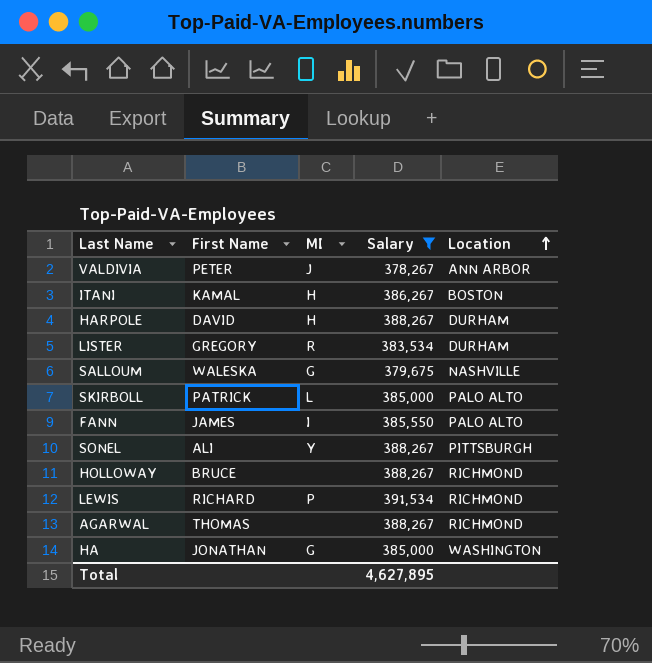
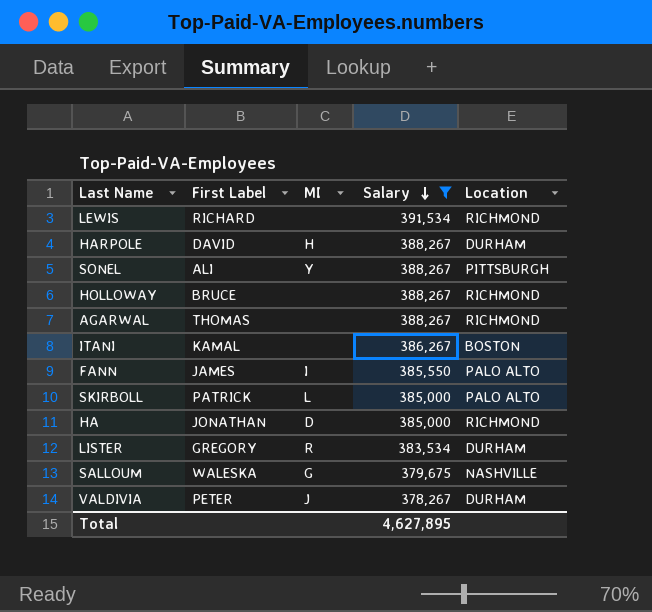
row order: Location ascending -> Salary descending
column name: First Name -> First Label
LEWIS | MI: P -> none
ITANI | MI: H -> none
HA | MI: G -> D
HA | Location: WASHINGTON -> RICHMOND
VALDIVIA | Location: ANN ARBOR -> DURHAM

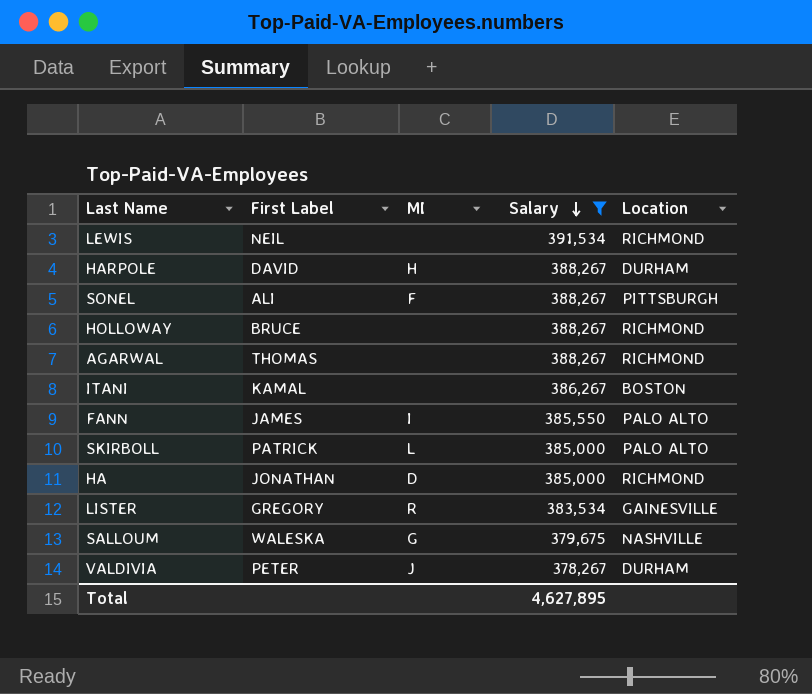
LEWIS | First Label: RICHARD -> NEIL
SONEL | MI: Y -> F
LISTER | Location: DURHAM -> GAINESVILLE

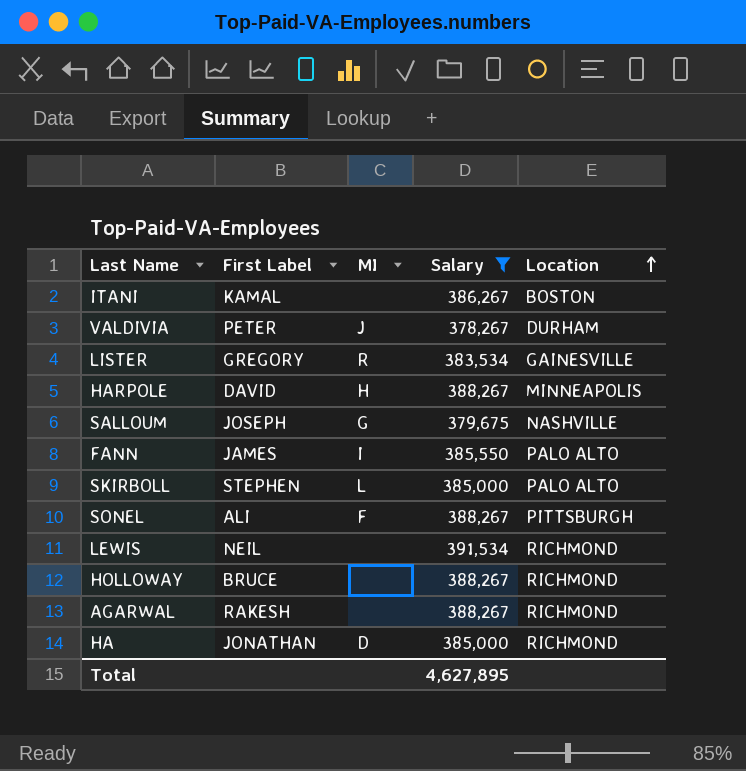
row order: Salary descending -> Location ascending
HARPOLE | Location: DURHAM -> MINNEAPOLIS
SALLOUM | First Label: WALESKA -> JOSEPH
SKIRBOLL | First Label: PATRICK -> STEPHEN
AGARWAL | First Label: THOMAS -> RAKESH

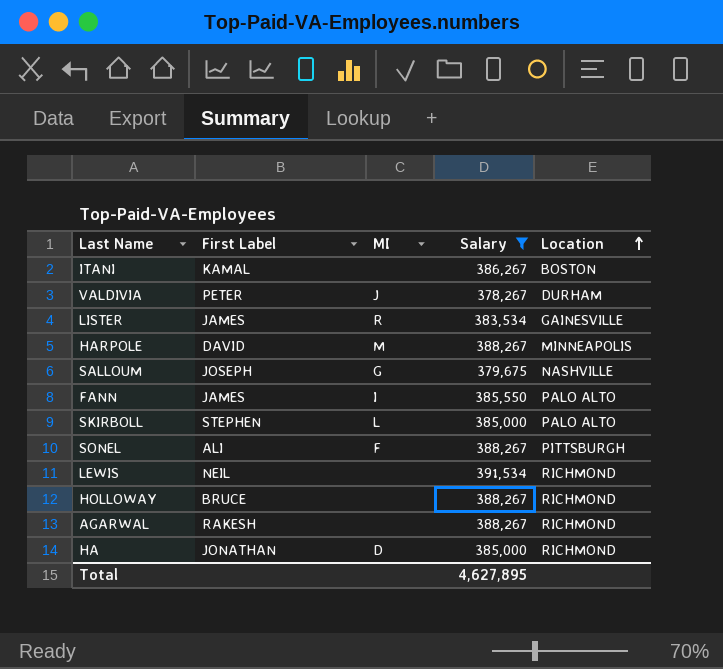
LISTER | First Label: GREGORY -> JAMES
HARPOLE | MI: H -> M

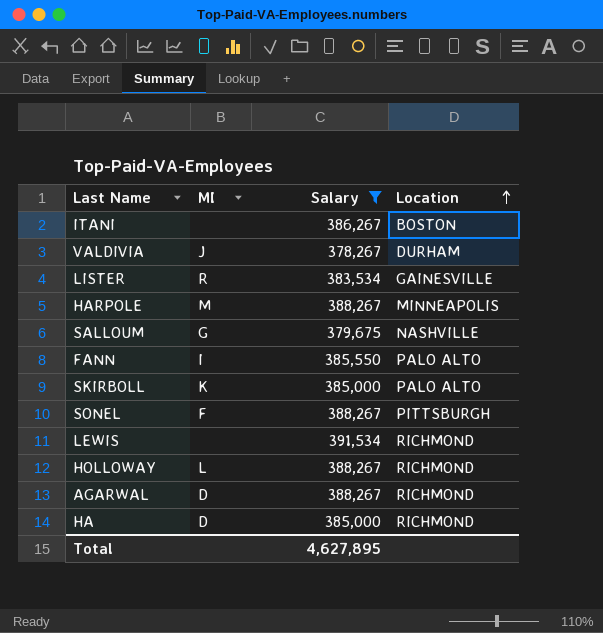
column First Label | position: 2 -> none
SKIRBOLL | MI: L -> K
HOLLOWAY | MI: none -> L
AGARWAL | MI: none -> D

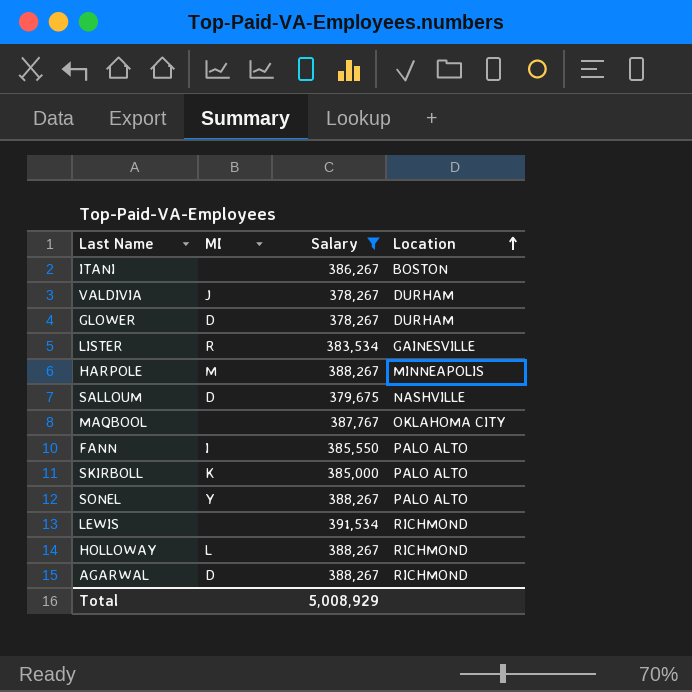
row HA: D | 385,000 | RICHMOND -> none
row GLOWER: none -> D | 378,267 | DURHAM
SALLOUM | MI: G -> D
row MAQBOOL: none -> none | 387,767 | OKLAHOMA CITY
SONEL | MI: F -> Y
SONEL | Location: PITTSBURGH -> PALO ALTO
Total | Salary: 4,627,895 -> 5,008,929

